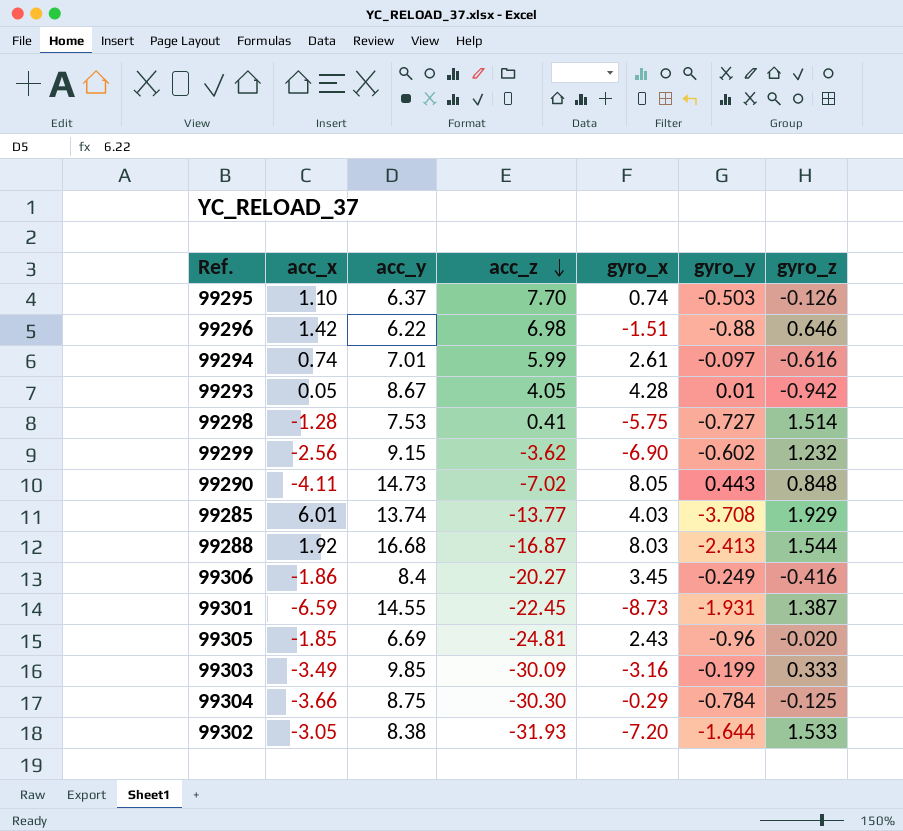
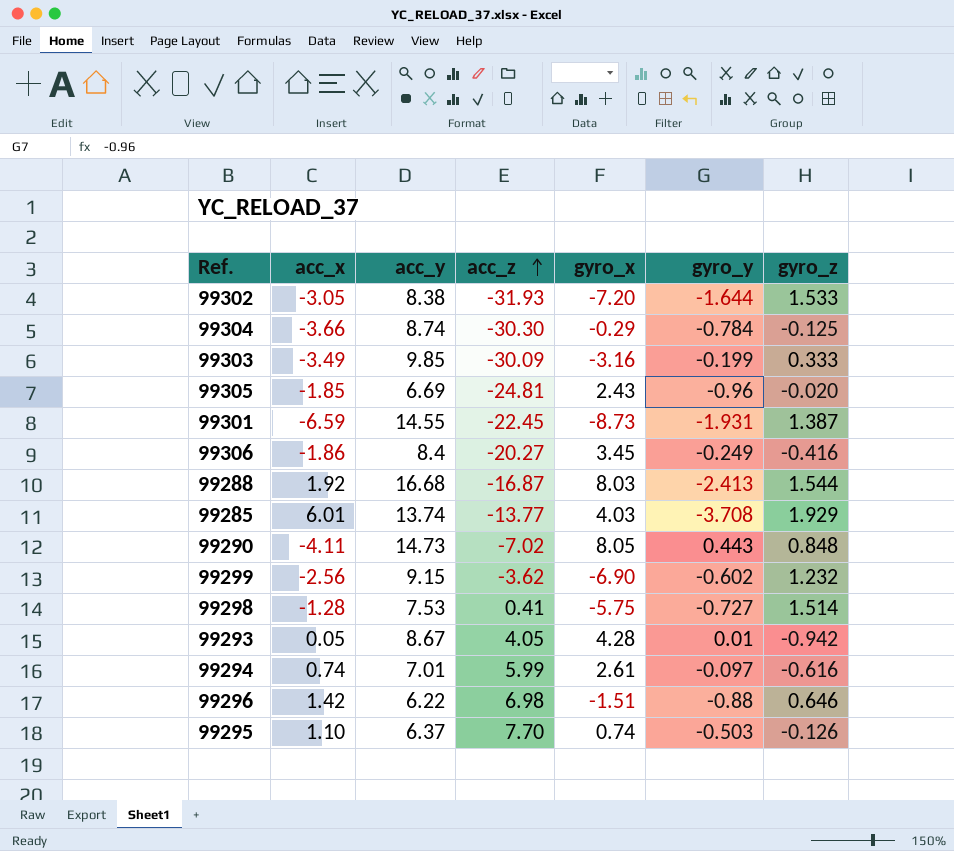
row order: acc_z descending -> acc_z ascending
99304 | acc_y: 8.75 -> 8.74

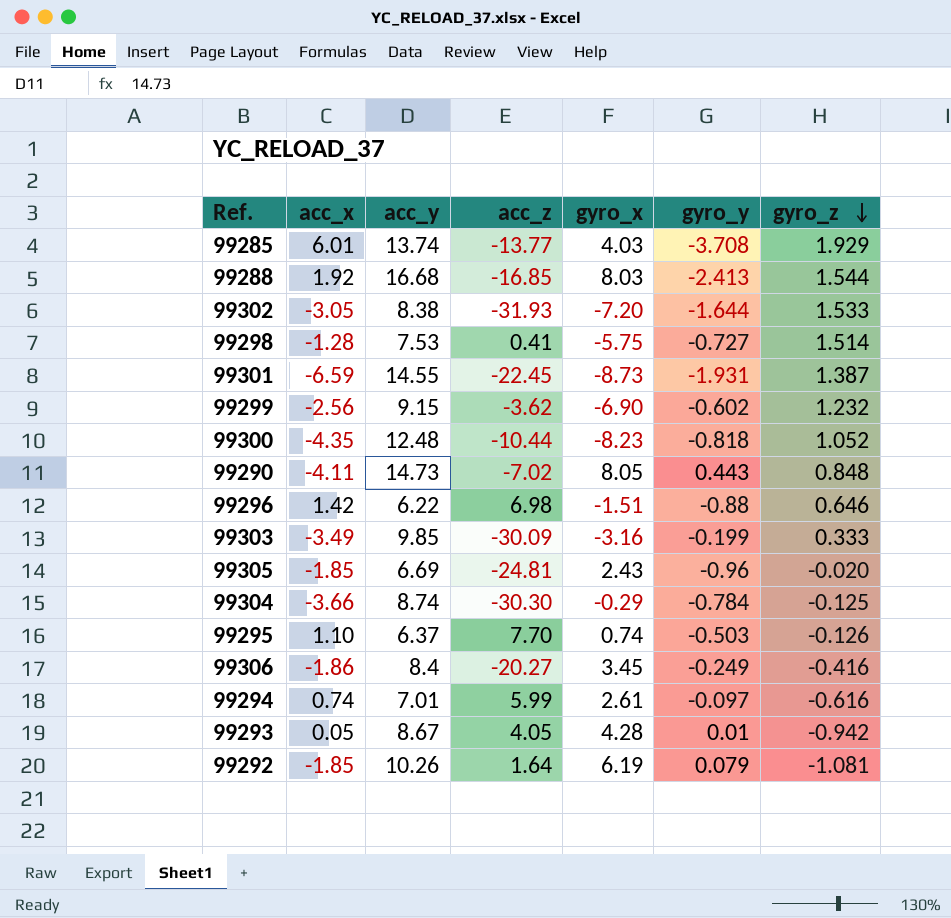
row order: acc_z ascending -> gyro_z descending
99288 | acc_z: -16.87 -> -16.85
row 99300: none -> -4.35 | 12.48 | -10.44 | -8.23 | -0.818 | 1.052
row 99292: none -> -1.85 | 10.26 | 1.64 | 6.19 | 0.079 | -1.081

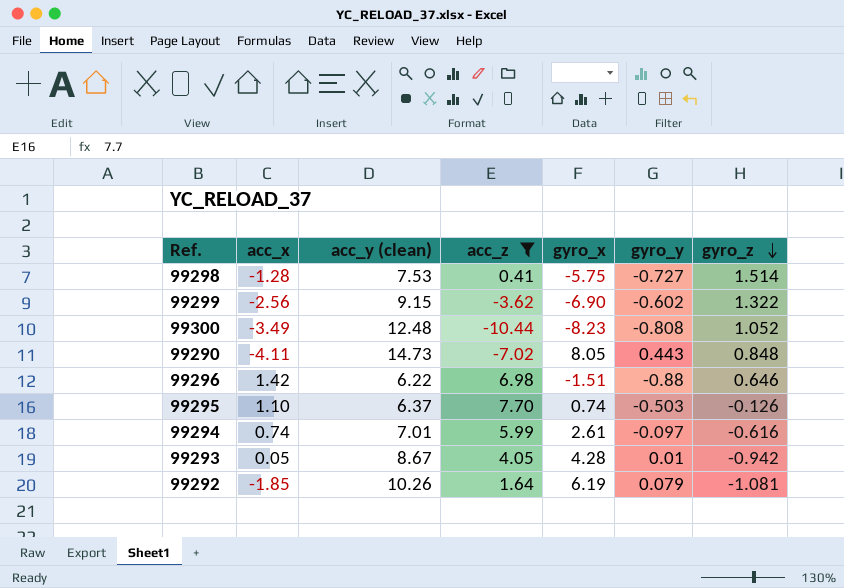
filter: none -> acc_z >= -10.44
column name: acc_y -> acc_y (clean)
99299 | gyro_z: 1.232 -> 1.322
99300 | acc_x: -4.35 -> -3.49
99300 | gyro_y: -0.818 -> -0.808

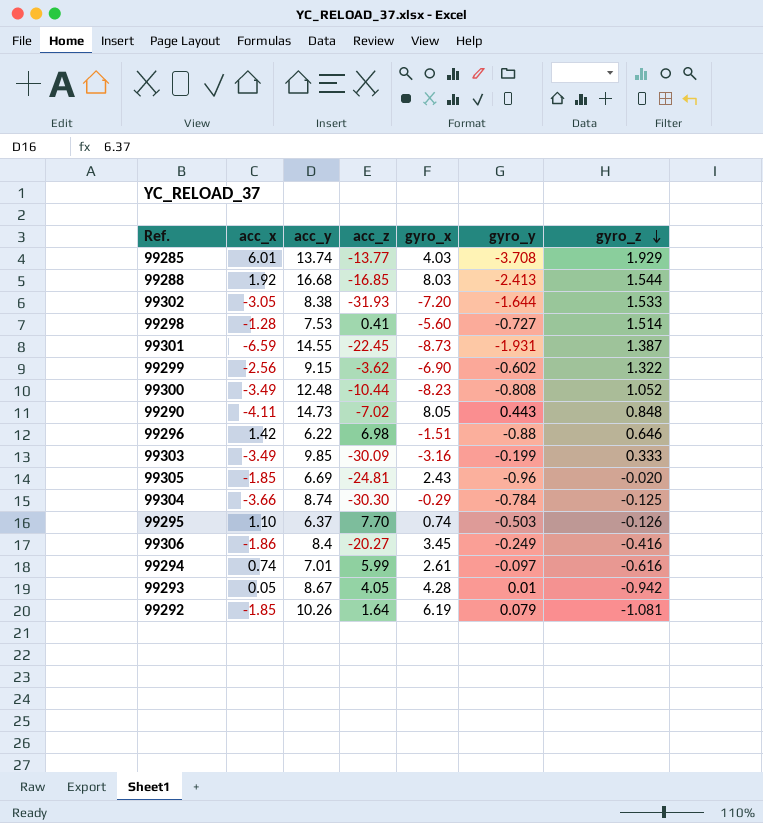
filter: acc_z >= -10.44 -> none
column name: acc_y (clean) -> acc_y
99298 | gyro_x: -5.75 -> -5.60

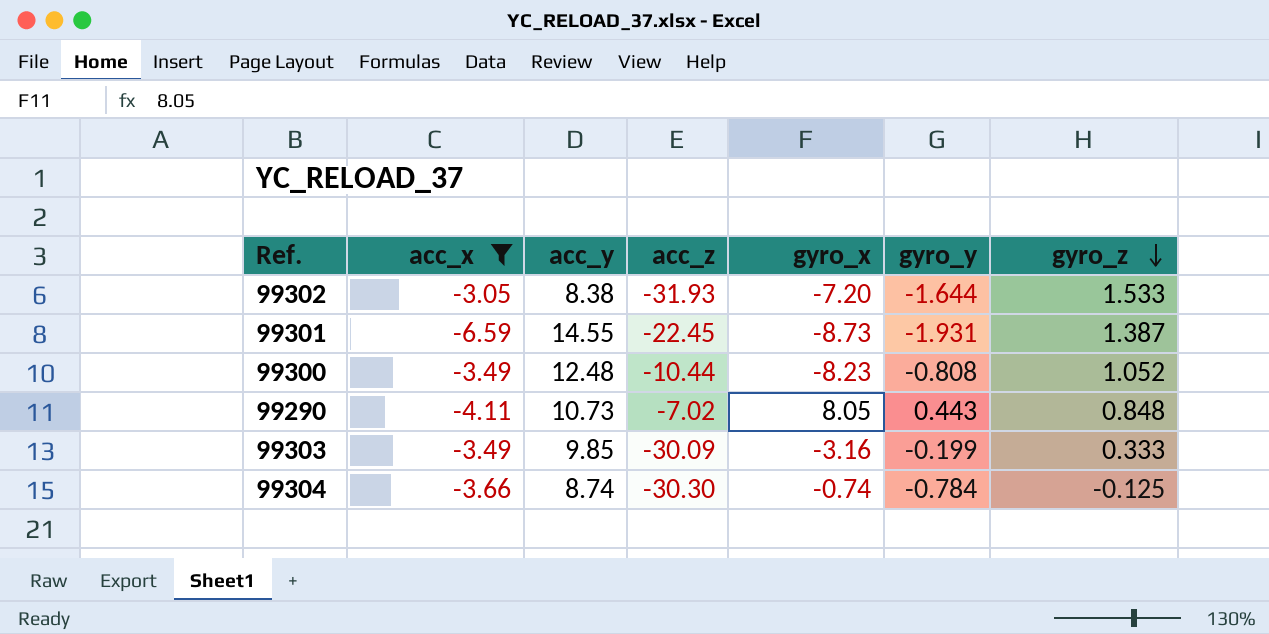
filter: none -> acc_x <= -3.05
99290 | acc_y: 14.73 -> 10.73
99304 | gyro_x: -0.29 -> -0.74

